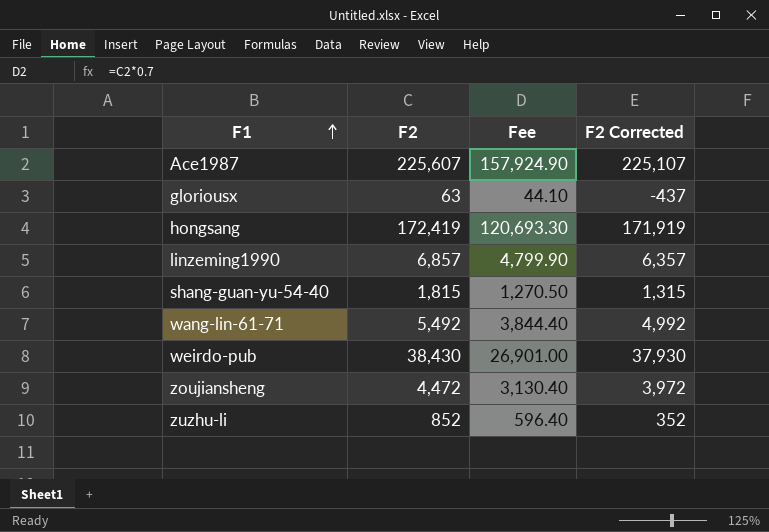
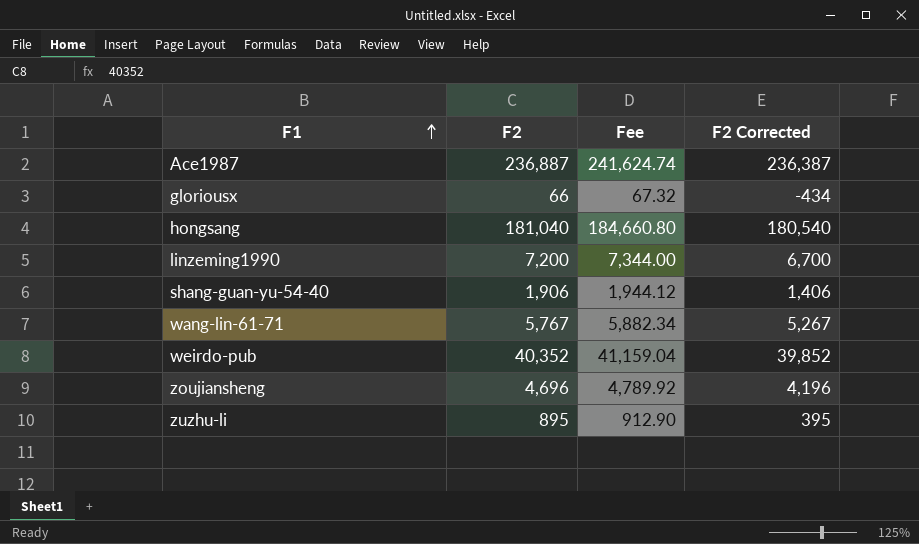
column Fee | formula: [F2] * 0.7 -> [F2] * 1.02
Ace1987 | F2: 225,607 -> 236,887
Ace1987 | F2 Corrected: 225,107 -> 236,387
gloriousx | F2: 63 -> 66
gloriousx | F2 Corrected: -437 -> -434
hongsang | F2: 172,419 -> 181,040
hongsang | F2 Corrected: 171,919 -> 180,540
linzeming1990 | F2: 6,857 -> 7,200
linzeming1990 | F2 Corrected: 6,357 -> 6,700
shang-guan-yu-54-40 | F2: 1,815 -> 1,906
shang-guan-yu-54-40 | F2 Corrected: 1,315 -> 1,406
wang-lin-61-71 | F2: 5,492 -> 5,767
wang-lin-61-71 | F2 Corrected: 4,992 -> 5,267
weirdo-pub | F2: 38,430 -> 40,352
weirdo-pub | F2 Corrected: 37,930 -> 39,852
zoujiansheng | F2: 4,472 -> 4,696
zoujiansheng | F2 Corrected: 3,972 -> 4,196
zuzhu-li | F2: 852 -> 895
zuzhu-li | F2 Corrected: 352 -> 395

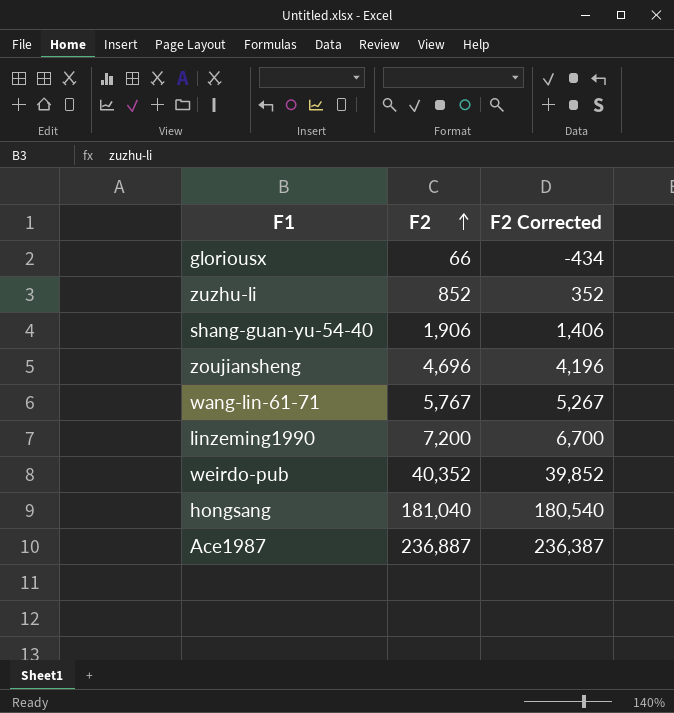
row order: F1 ascending -> F2 ascending
column Fee | formula: [F2] * 1.02 -> none
zuzhu-li | F2: 895 -> 852
zuzhu-li | F2 Corrected: 395 -> 352

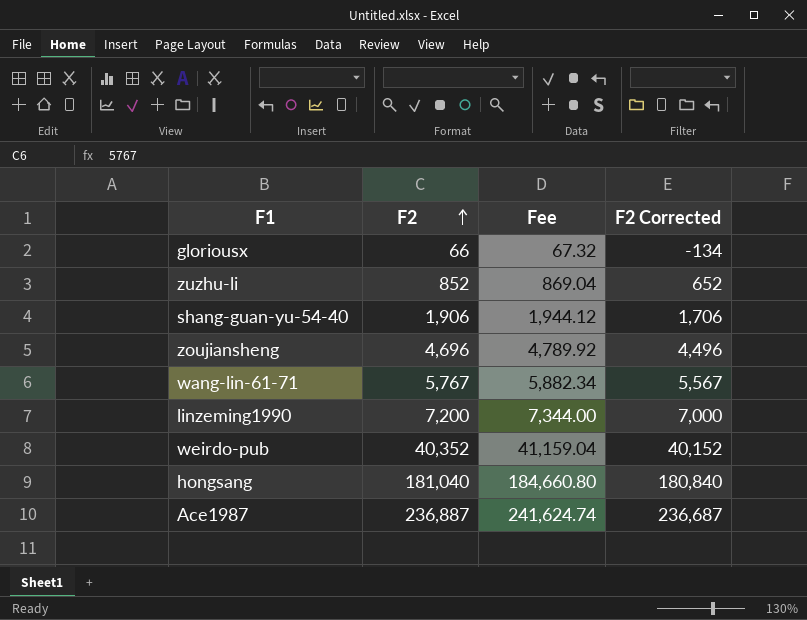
column Fee | formula: none -> [F2] * 1.02
column F2 Corrected | formula: [F2] - 500 -> [F2] - 200

